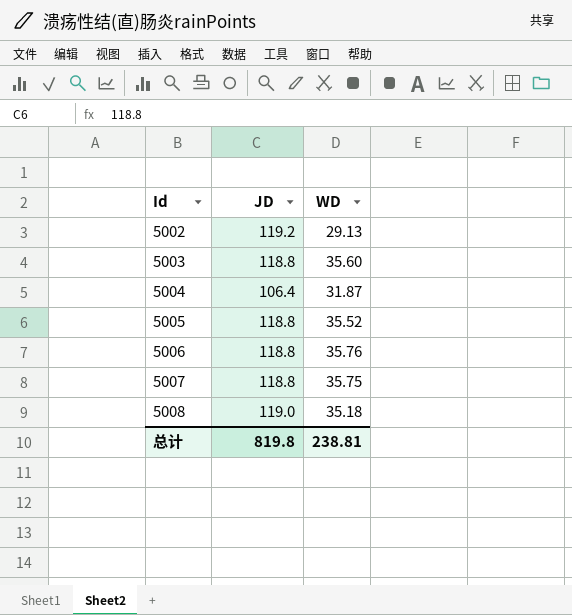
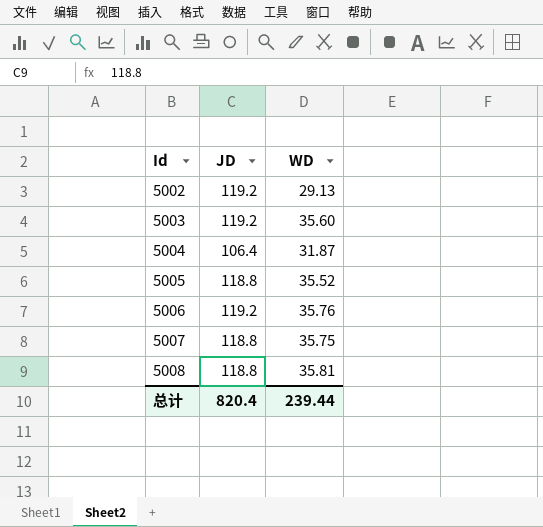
5003 | JD: 118.8 -> 119.2
5006 | JD: 118.8 -> 119.2
5008 | JD: 119.0 -> 118.8
5008 | WD: 35.18 -> 35.81
总计 | JD: 819.8 -> 820.4
总计 | WD: 238.81 -> 239.44

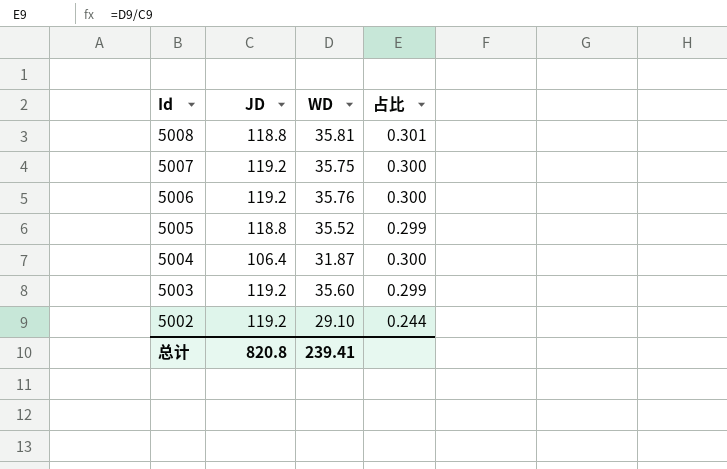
row order: Id ascending -> Id descending
column 占比 | formula: none -> [WD] / [JD]
5007 | JD: 118.8 -> 119.2
5002 | WD: 29.13 -> 29.10
总计 | JD: 820.4 -> 820.8
总计 | WD: 239.44 -> 239.41

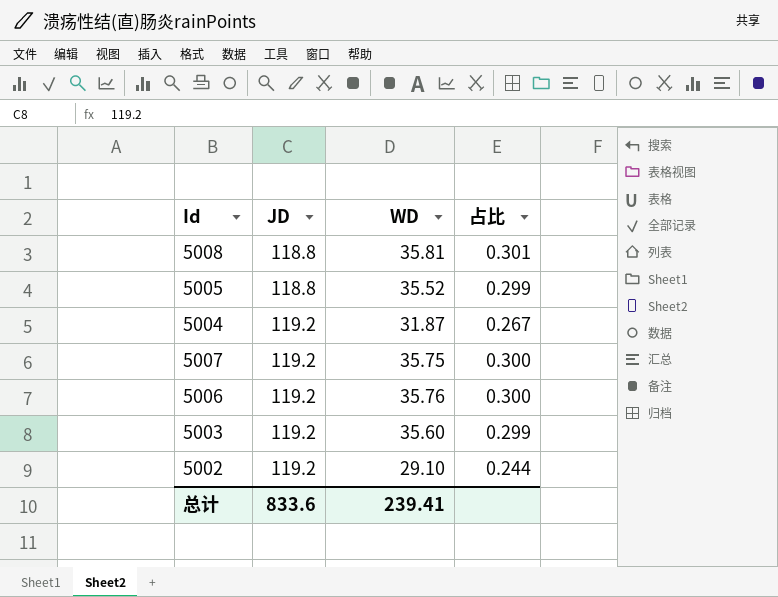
row order: Id descending -> JD ascending
5004 | JD: 106.4 -> 119.2
5004 | 占比: 0.300 -> 0.267
总计 | JD: 820.8 -> 833.6

